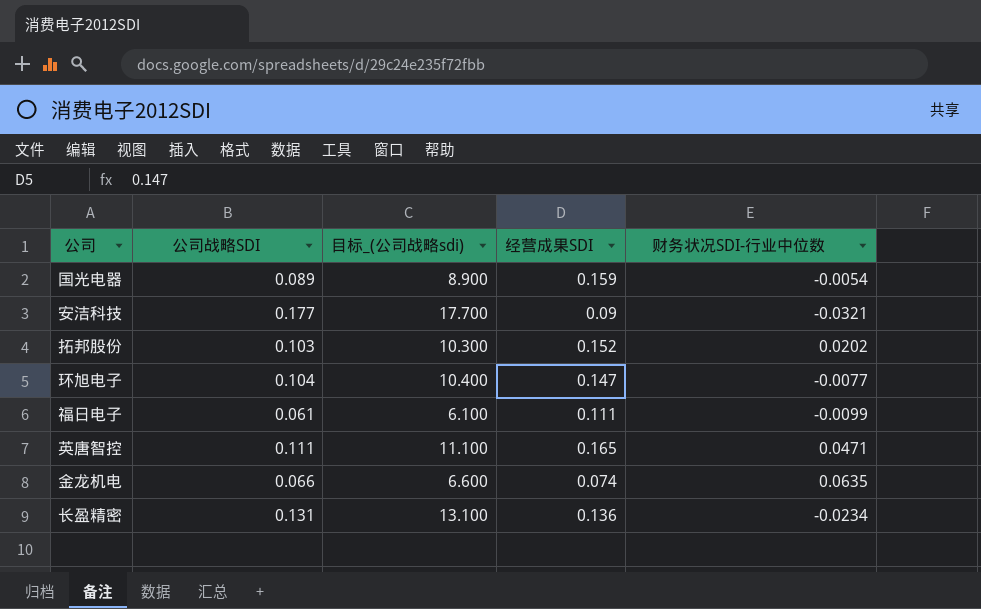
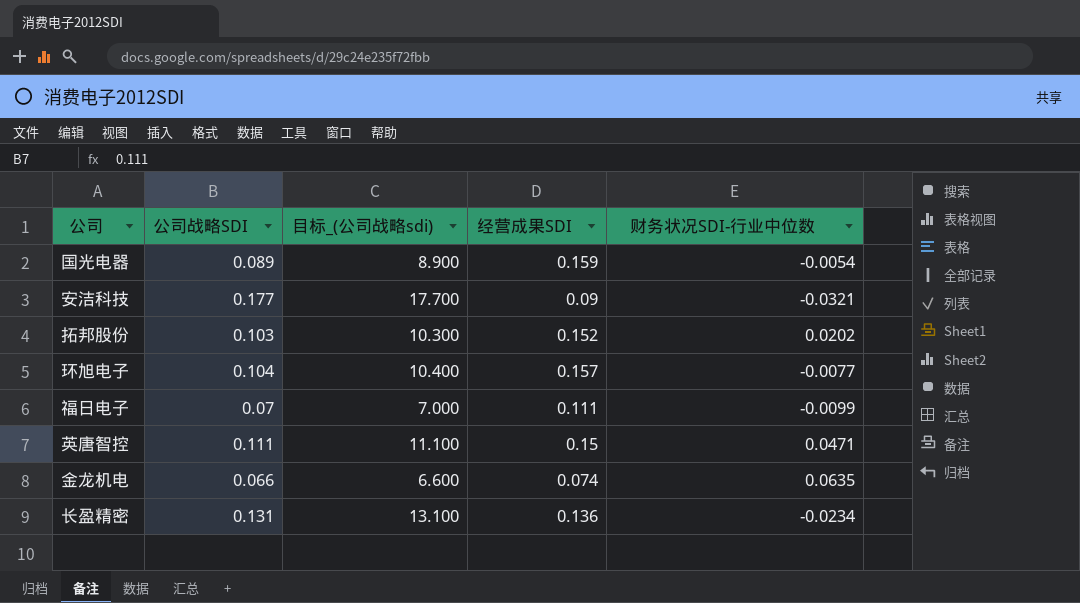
环旭电子 | 经营成果SDI: 0.147 -> 0.157
福日电子 | 公司战略SDI: 0.061 -> 0.07
福日电子 | 目标_(公司战略sdi): 6.100 -> 7.000
英唐智控 | 经营成果SDI: 0.165 -> 0.15

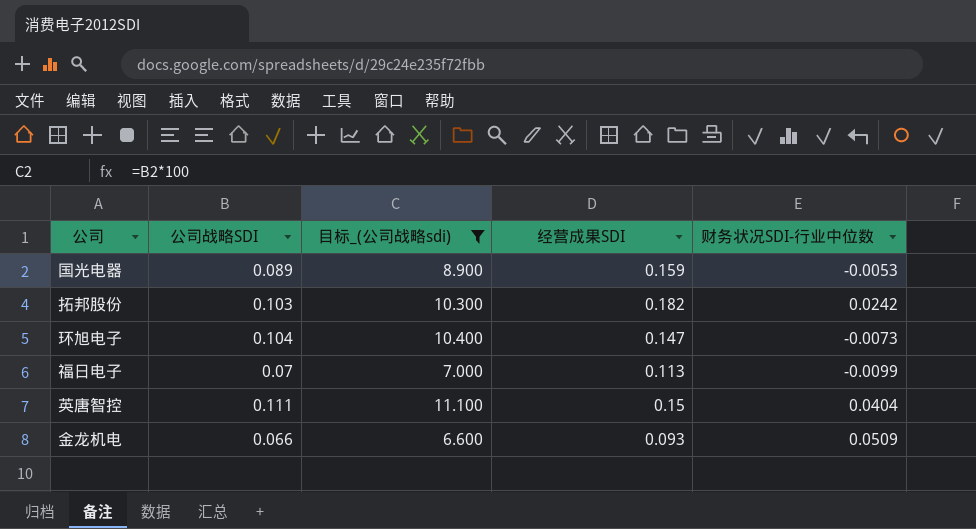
filter: none -> 目标_(公司战略sdi) <= 11.100
国光电器 | 财务状况SDI-行业中位数: -0.0054 -> -0.0053
拓邦股份 | 经营成果SDI: 0.152 -> 0.182
拓邦股份 | 财务状况SDI-行业中位数: 0.0202 -> 0.0242
环旭电子 | 经营成果SDI: 0.157 -> 0.147
环旭电子 | 财务状况SDI-行业中位数: -0.0077 -> -0.0073
福日电子 | 经营成果SDI: 0.111 -> 0.113
英唐智控 | 财务状况SDI-行业中位数: 0.0471 -> 0.0404
金龙机电 | 经营成果SDI: 0.074 -> 0.093
金龙机电 | 财务状况SDI-行业中位数: 0.0635 -> 0.0509

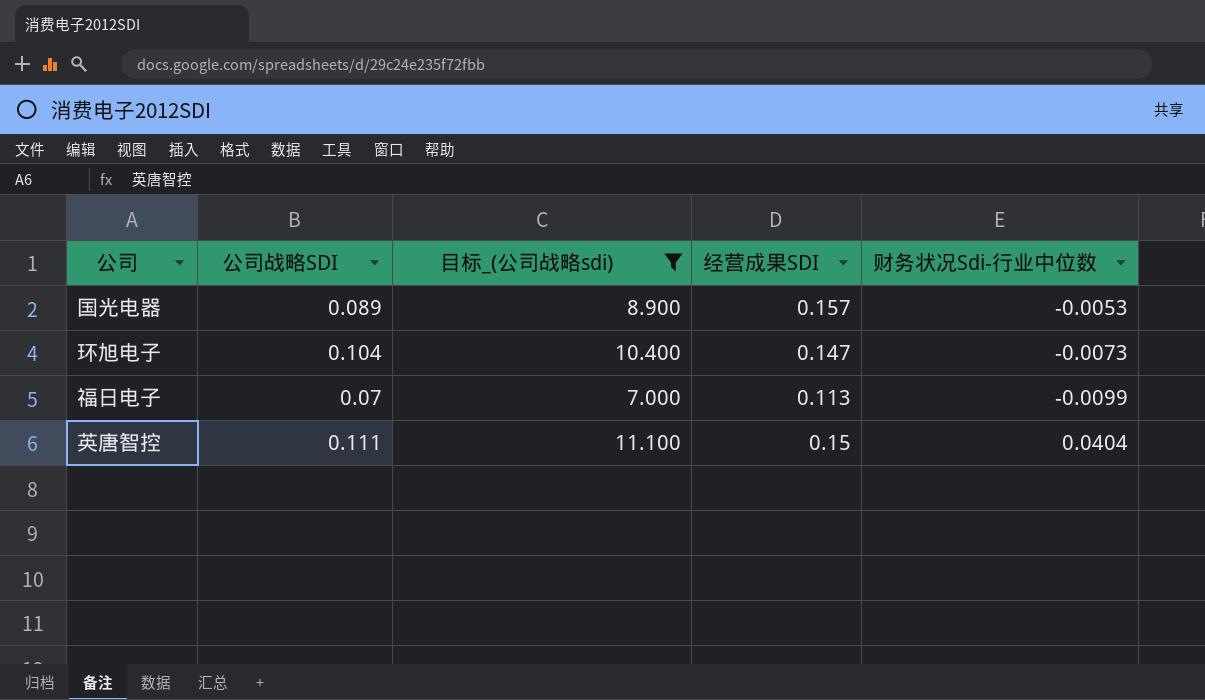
column name: 财务状况SDI-行业中位数 -> 财务状况Sdi-行业中位数
row 拓邦股份: 0.103 | 10.300 | 0.182 | 0.0242 -> none
row 金龙机电: 0.066 | 6.600 | 0.093 | 0.0509 -> none
国光电器 | 经营成果SDI: 0.159 -> 0.157

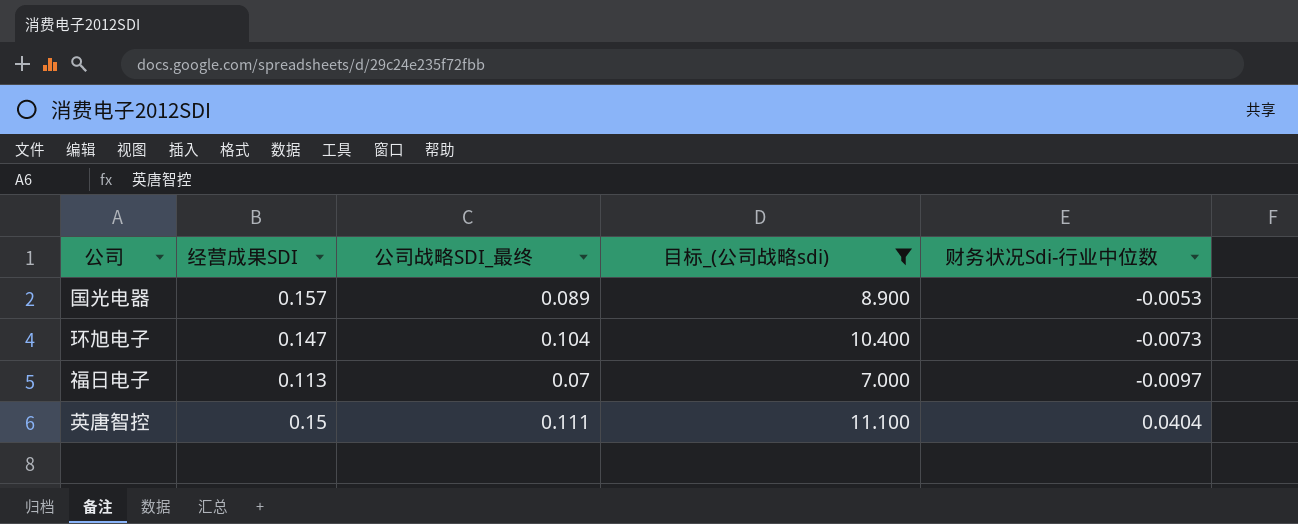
column 经营成果SDI | position: 4 -> 2
column name: 公司战略SDI -> 公司战略SDI_最终
福日电子 | 财务状况Sdi-行业中位数: -0.0099 -> -0.0097

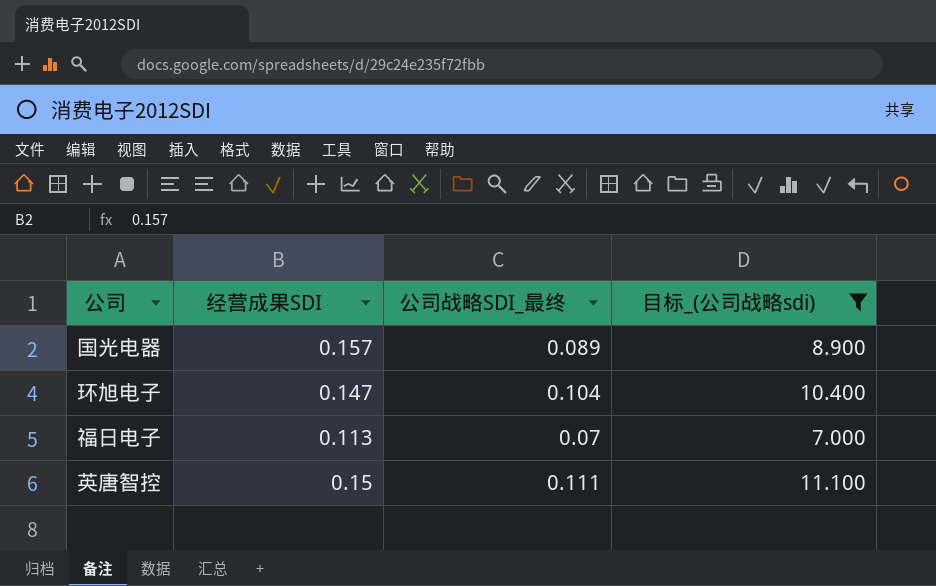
column 财务状况Sdi-行业中位数 | position: 5 -> none

